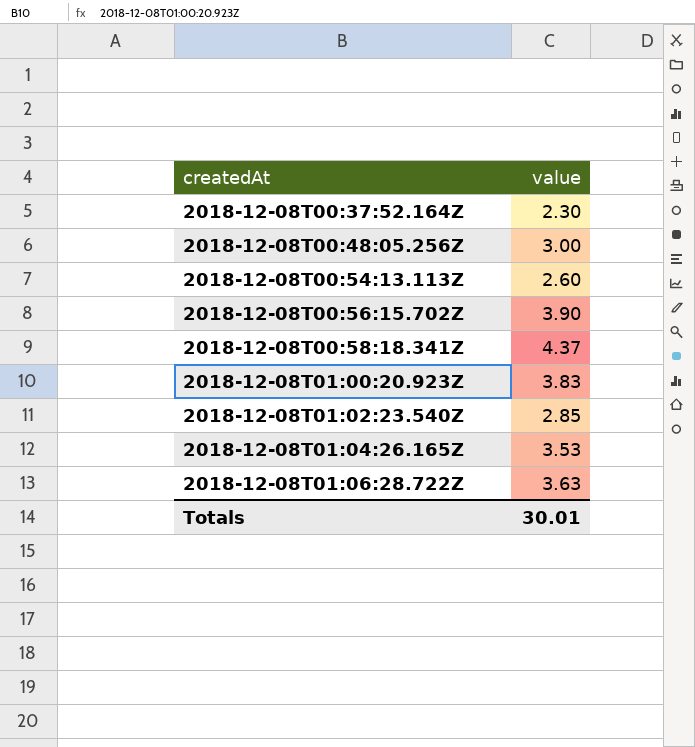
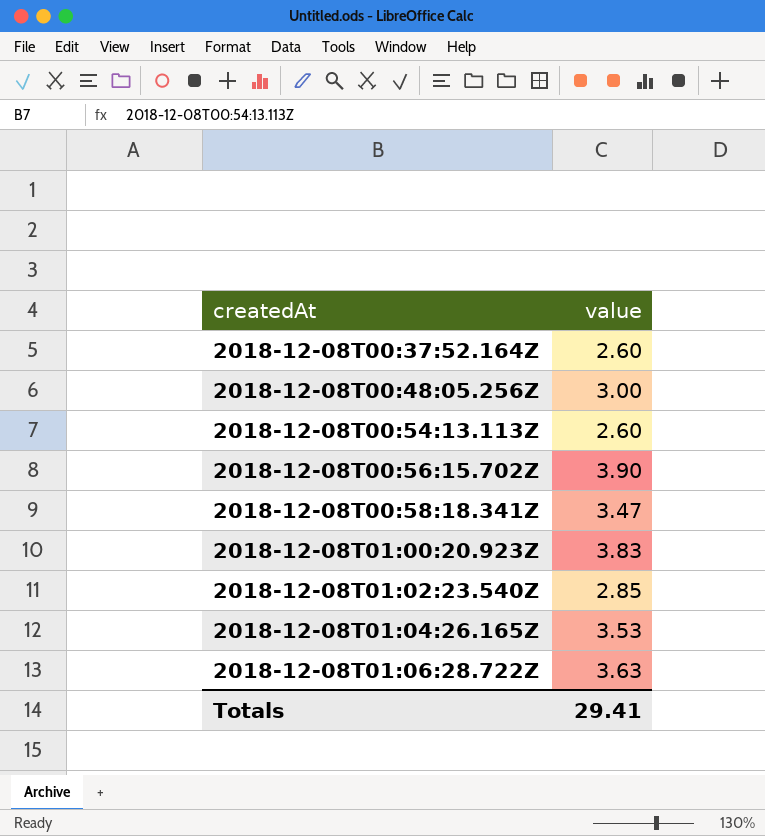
2018-12-08T00:37:52.164Z | value: 2.30 -> 2.60
2018-12-08T00:58:18.341Z | value: 4.37 -> 3.47
Totals | value: 30.01 -> 29.41

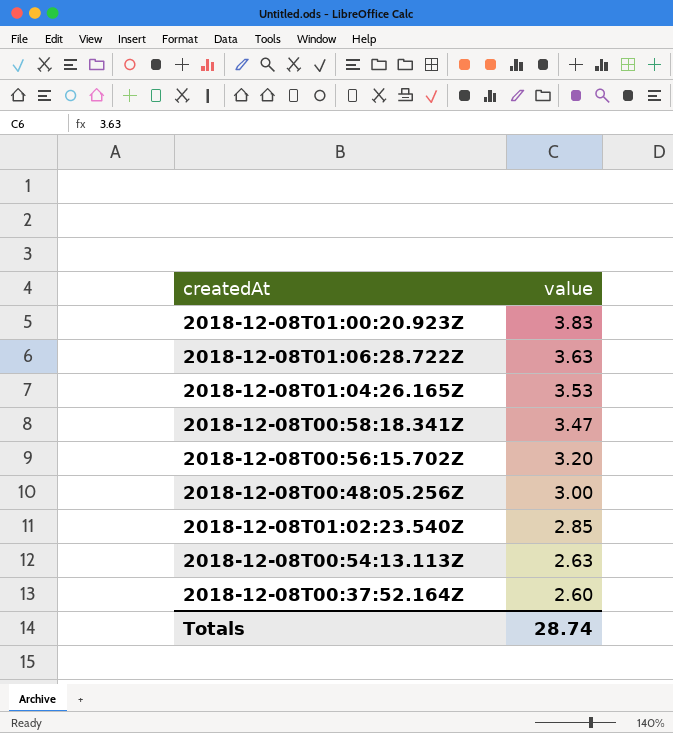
row order: createdAt ascending -> value descending
2018-12-08T00:56:15.702Z | value: 3.90 -> 3.20
2018-12-08T00:54:13.113Z | value: 2.60 -> 2.63
Totals | value: 29.41 -> 28.74

